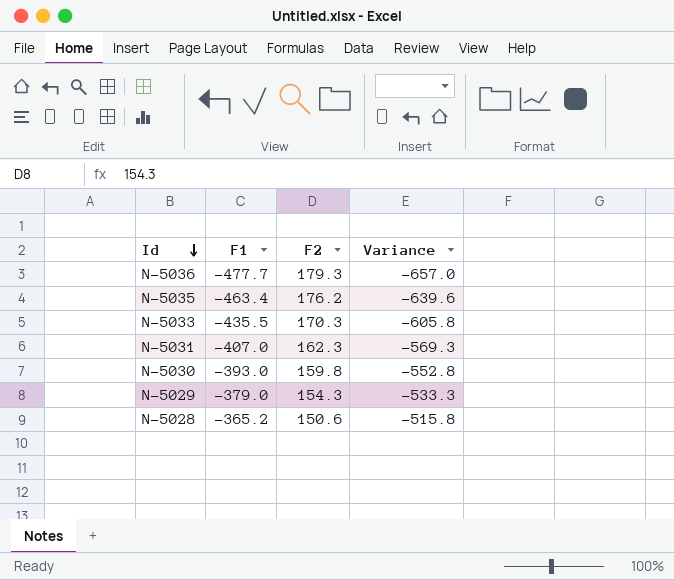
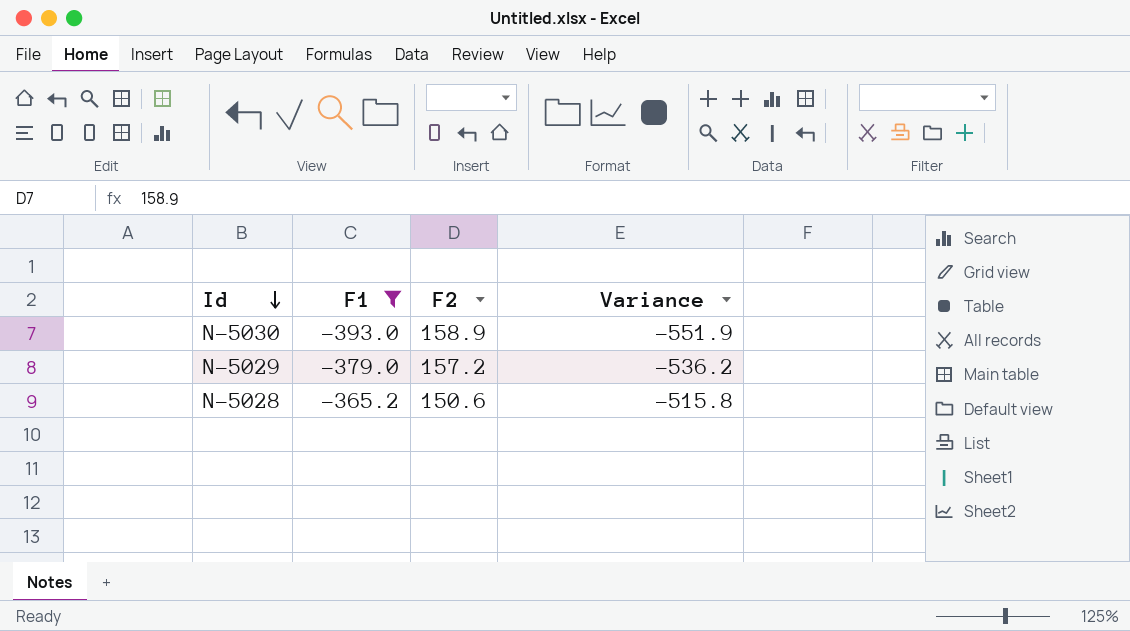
filter: none -> F1 >= -393.0
N-5030 | F2: 159.8 -> 158.9
N-5030 | Variance: -552.8 -> -551.9
N-5029 | F2: 154.3 -> 157.2
N-5029 | Variance: -533.3 -> -536.2

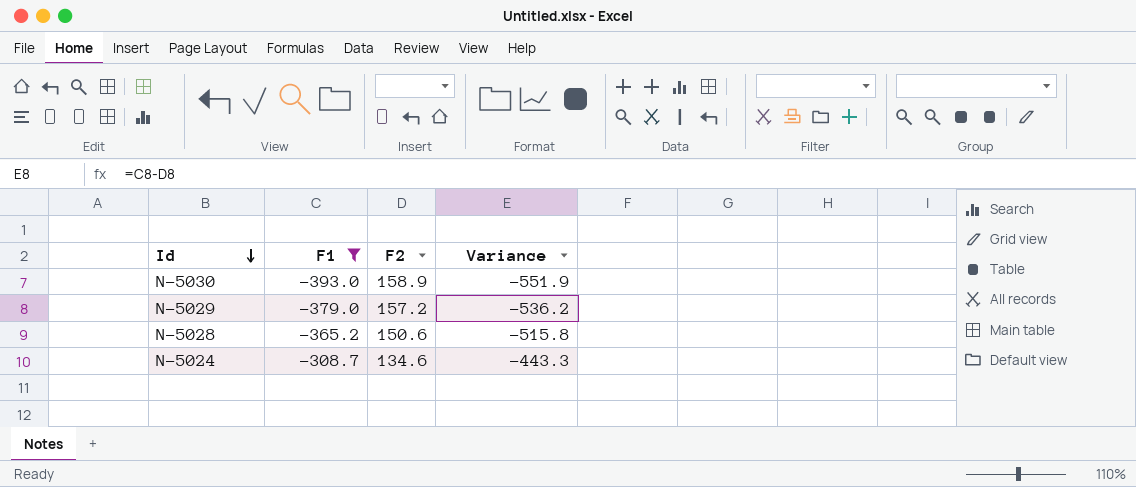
row N-5024: none -> -308.7 | 134.6 | -443.3

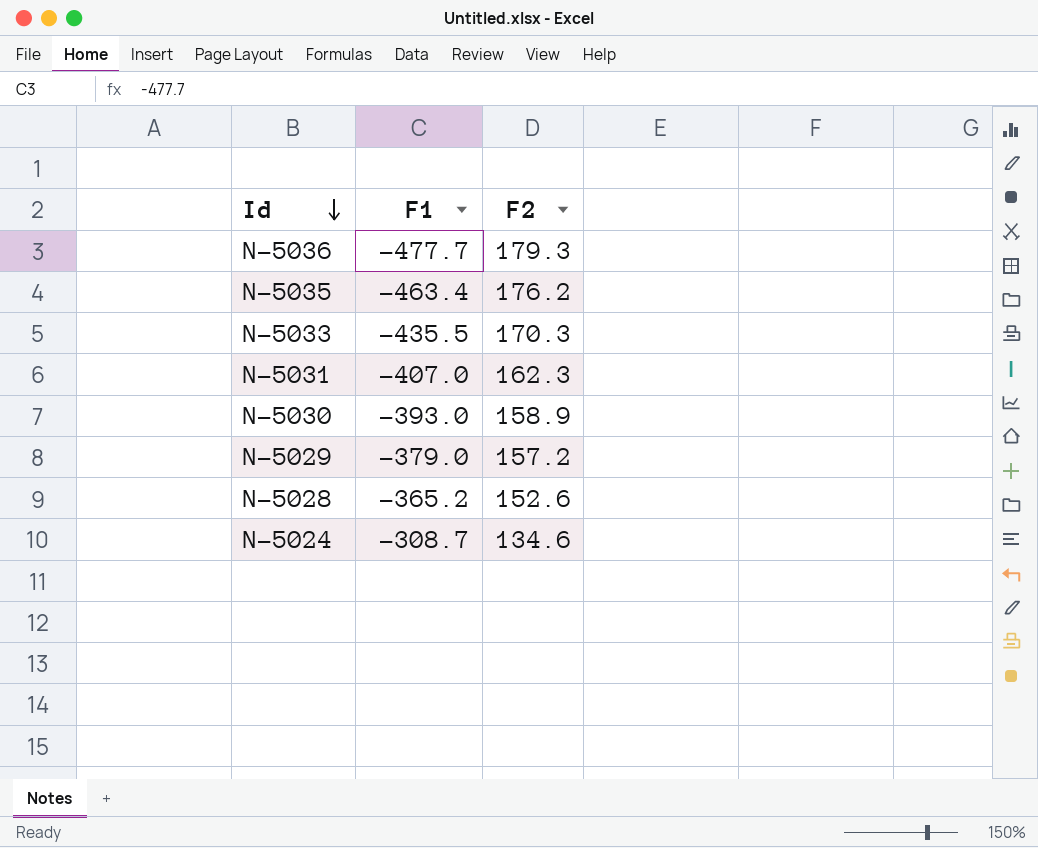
filter: F1 >= -393.0 -> none
column Variance | formula: [F1] - [F2] -> none
N-5028 | F2: 150.6 -> 152.6

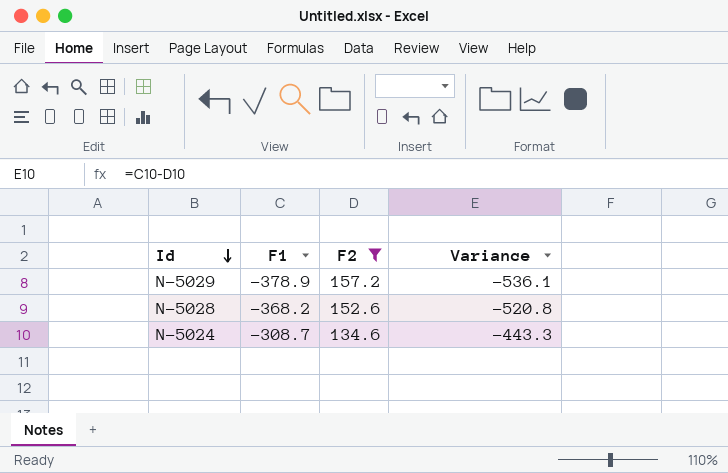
filter: none -> F2 <= 157.2
column Variance | formula: none -> [F1] - [F2]
N-5029 | F1: -379.0 -> -378.9
N-5028 | F1: -365.2 -> -368.2

